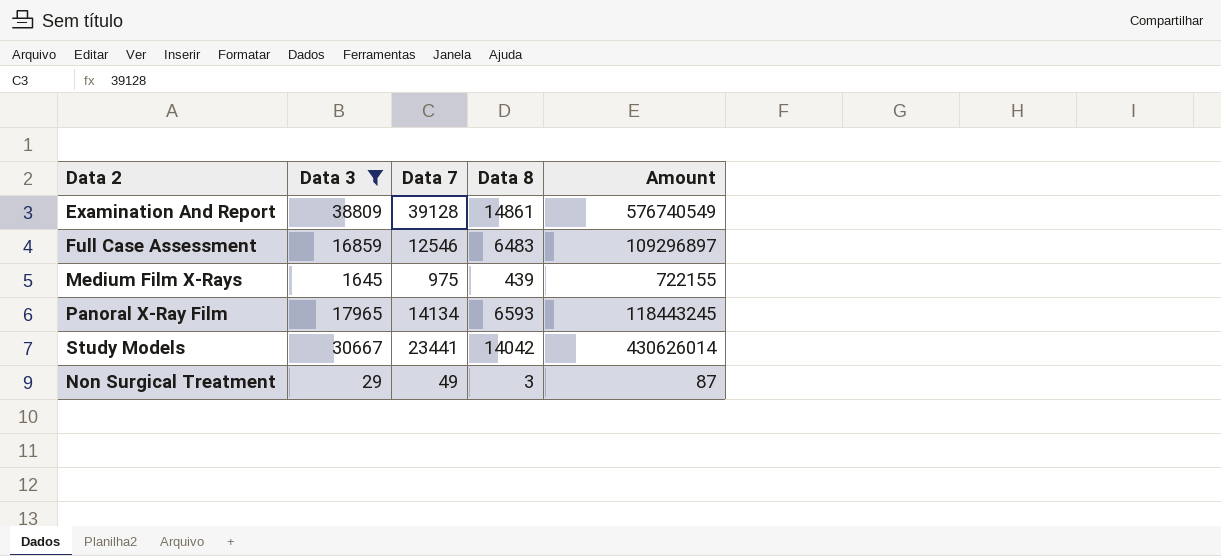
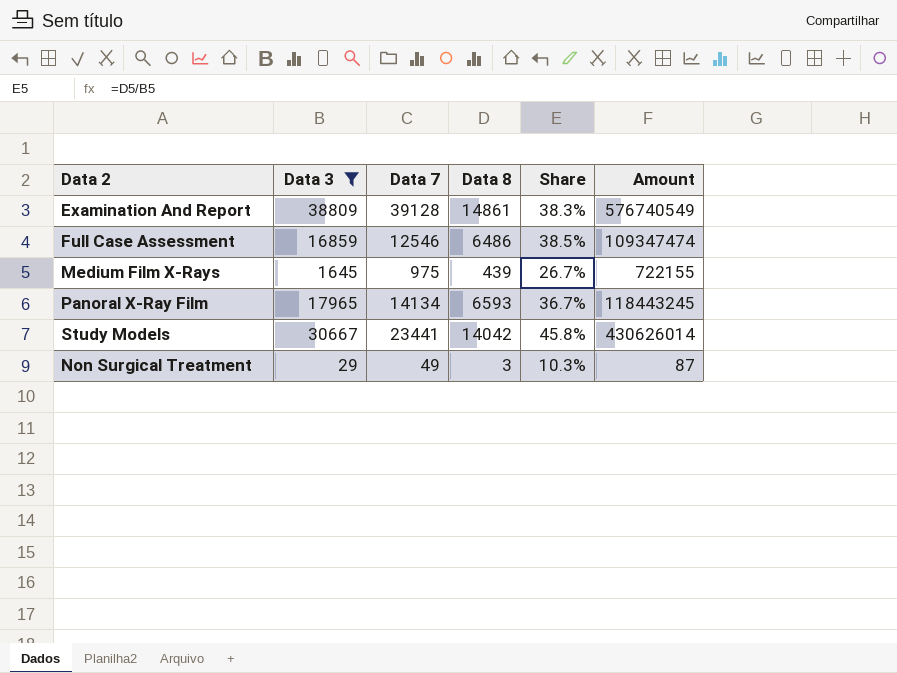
column Share | formula: none -> [Data 8] / [Data 3]
Full Case Assessment | Data 8: 6483 -> 6486
Full Case Assessment | Amount: 109296897 -> 109347474

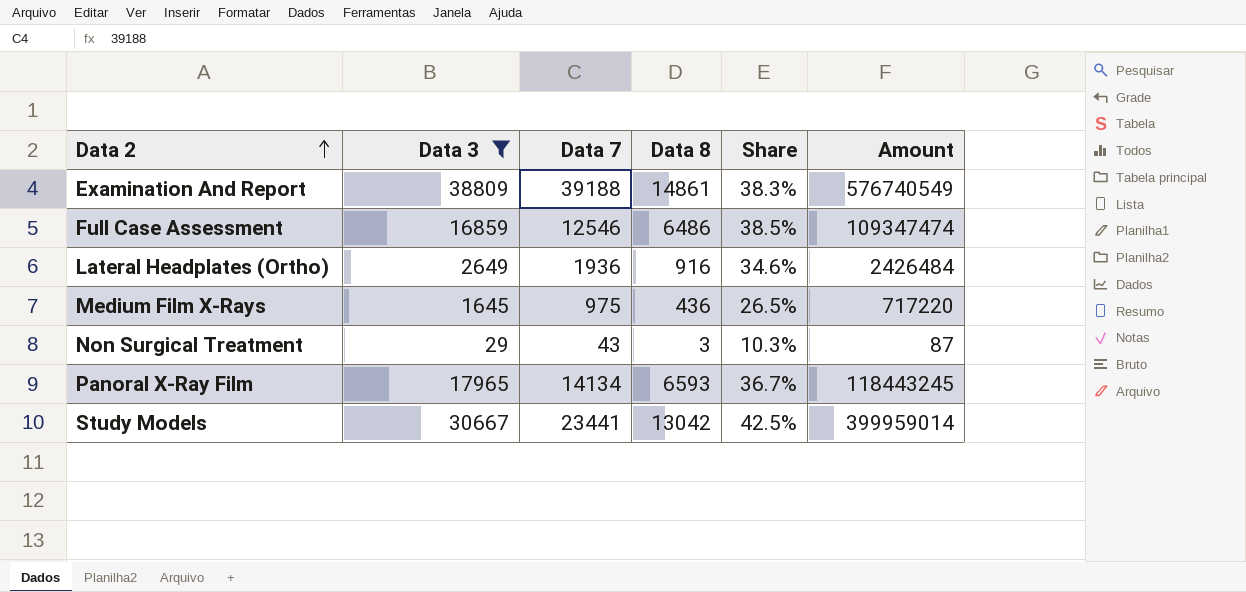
row order: none -> Data 2 ascending
Examination And Report | Data 7: 39128 -> 39188
row Lateral Headplates (Ortho): none -> 2649 | 1936 | 916 | 34.6% | 2426484
Medium Film X-Rays | Data 8: 439 -> 436
Medium Film X-Rays | Share: 26.7% -> 26.5%
Medium Film X-Rays | Amount: 722155 -> 717220
Non Surgical Treatment | Data 7: 49 -> 43
Study Models | Data 8: 14042 -> 13042
Study Models | Share: 45.8% -> 42.5%
Study Models | Amount: 430626014 -> 399959014

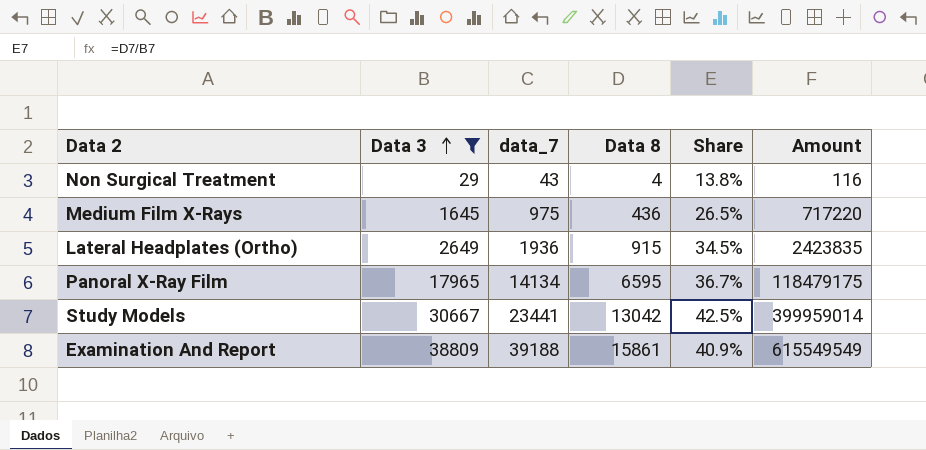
row order: Data 2 ascending -> Data 3 ascending
column name: Data 7 -> data_7
row Full Case Assessment: 16859 | 12546 | 6486 | 38.5% | 109347474 -> none
Non Surgical Treatment | Data 8: 3 -> 4
Non Surgical Treatment | Share: 10.3% -> 13.8%
Non Surgical Treatment | Amount: 87 -> 116
Lateral Headplates (Ortho) | Data 8: 916 -> 915
Lateral Headplates (Ortho) | Share: 34.6% -> 34.5%
Lateral Headplates (Ortho) | Amount: 2426484 -> 2423835
Panoral X-Ray Film | Data 8: 6593 -> 6595
Panoral X-Ray Film | Amount: 118443245 -> 118479175
Examination And Report | Data 8: 14861 -> 15861
Examination And Report | Share: 38.3% -> 40.9%
Examination And Report | Amount: 576740549 -> 615549549

